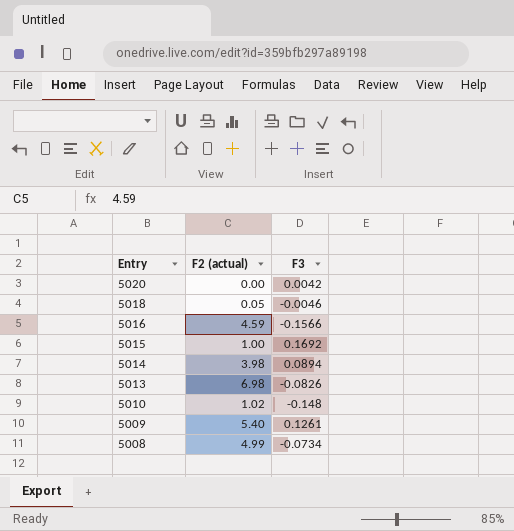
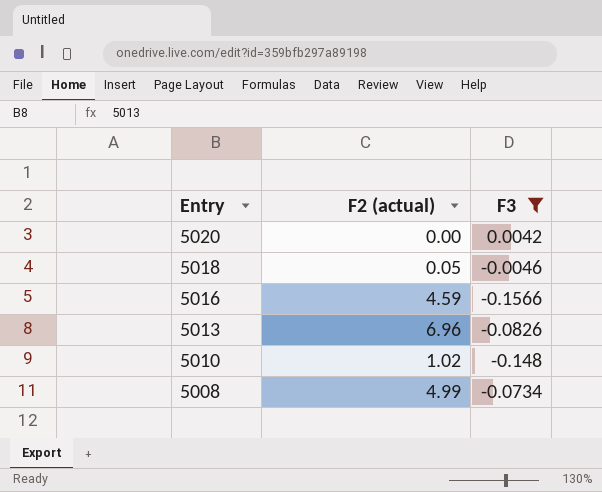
filter: none -> F3 <= 0.0042
5013 | F2 (actual): 6.98 -> 6.96

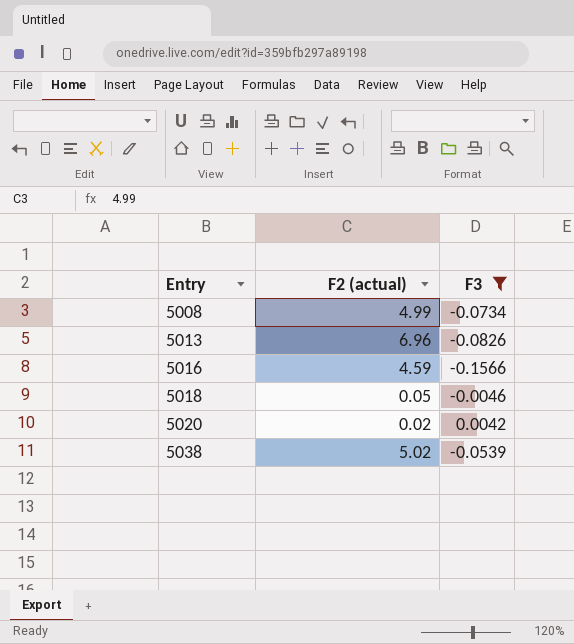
row order: Entry descending -> Entry ascending
row 5010: 1.02 | -0.148 -> none
5020 | F2 (actual): 0.00 -> 0.02
row 5038: none -> 5.02 | -0.0539

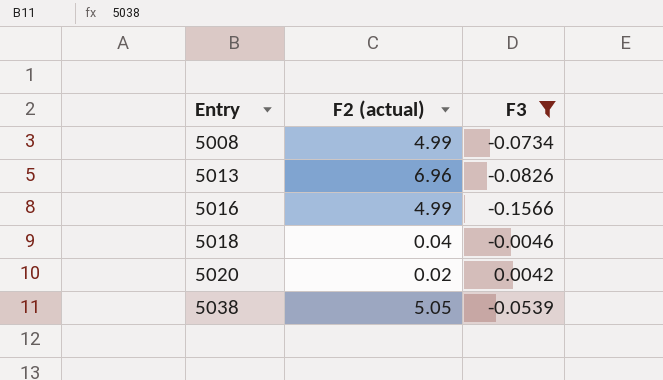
5016 | F2 (actual): 4.59 -> 4.99
5018 | F2 (actual): 0.05 -> 0.04
5038 | F2 (actual): 5.02 -> 5.05

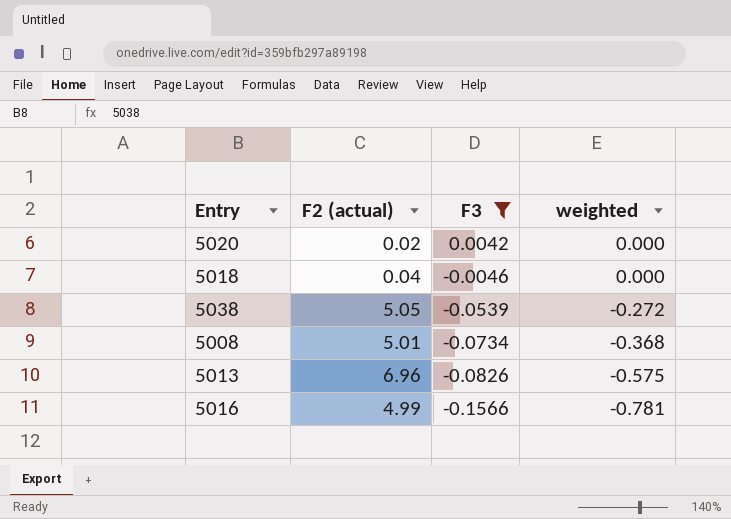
row order: Entry ascending -> F3 descending
column weighted | formula: none -> [F2 (actual)] * [F3]
5008 | F2 (actual): 4.99 -> 5.01

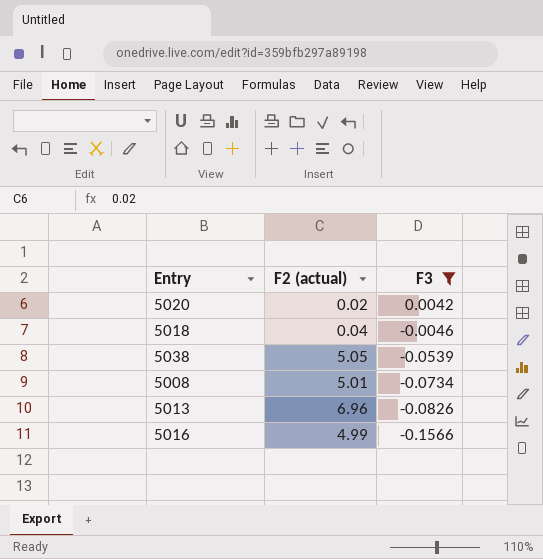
column weighted | formula: [F2 (actual)] * [F3] -> none

